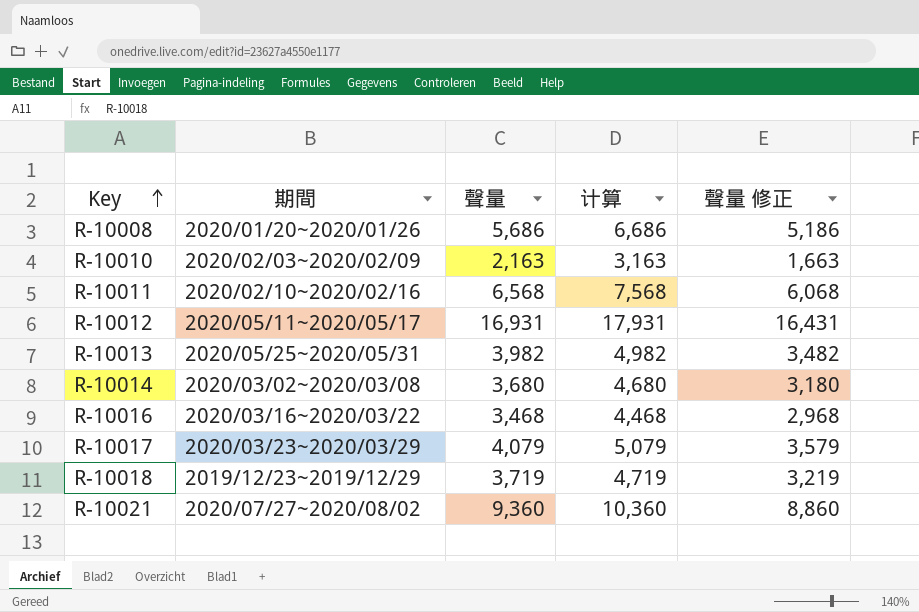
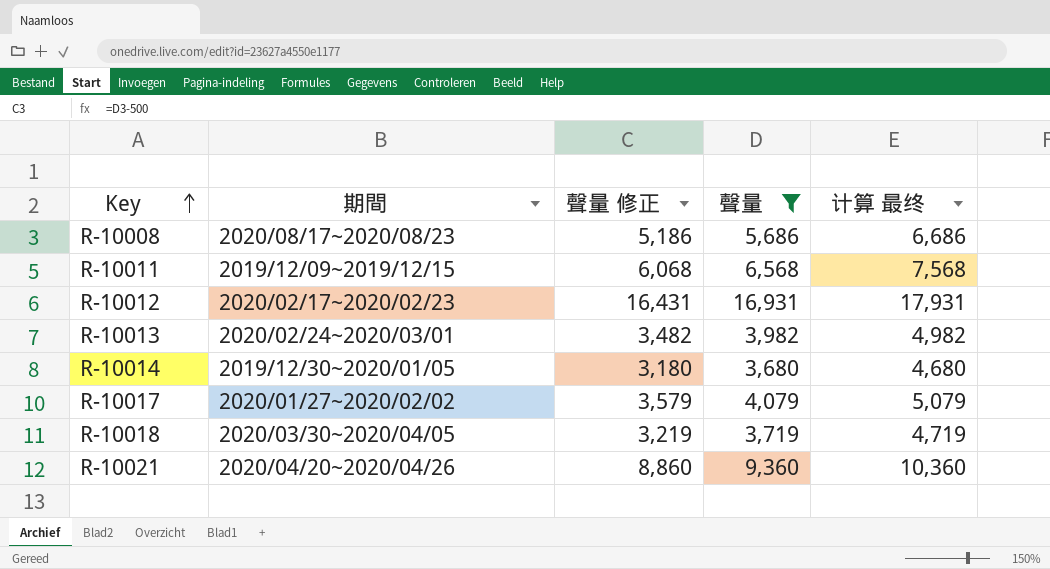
filter: none -> 聲量 >= 3,680
column 聲量 修正 | position: 5 -> 3
column name: 计算 -> 计算 最终
R-10008 | 期間: 2020/01/20~2020/01/26 -> 2020/08/17~2020/08/23
R-10011 | 期間: 2020/02/10~2020/02/16 -> 2019/12/09~2019/12/15
R-10012 | 期間: 2020/05/11~2020/05/17 -> 2020/02/17~2020/02/23
R-10013 | 期間: 2020/05/25~2020/05/31 -> 2020/02/24~2020/03/01
R-10014 | 期間: 2020/03/02~2020/03/08 -> 2019/12/30~2020/01/05
R-10017 | 期間: 2020/03/23~2020/03/29 -> 2020/01/27~2020/02/02
R-10018 | 期間: 2019/12/23~2019/12/29 -> 2020/03/30~2020/04/05
R-10021 | 期間: 2020/07/27~2020/08/02 -> 2020/04/20~2020/04/26

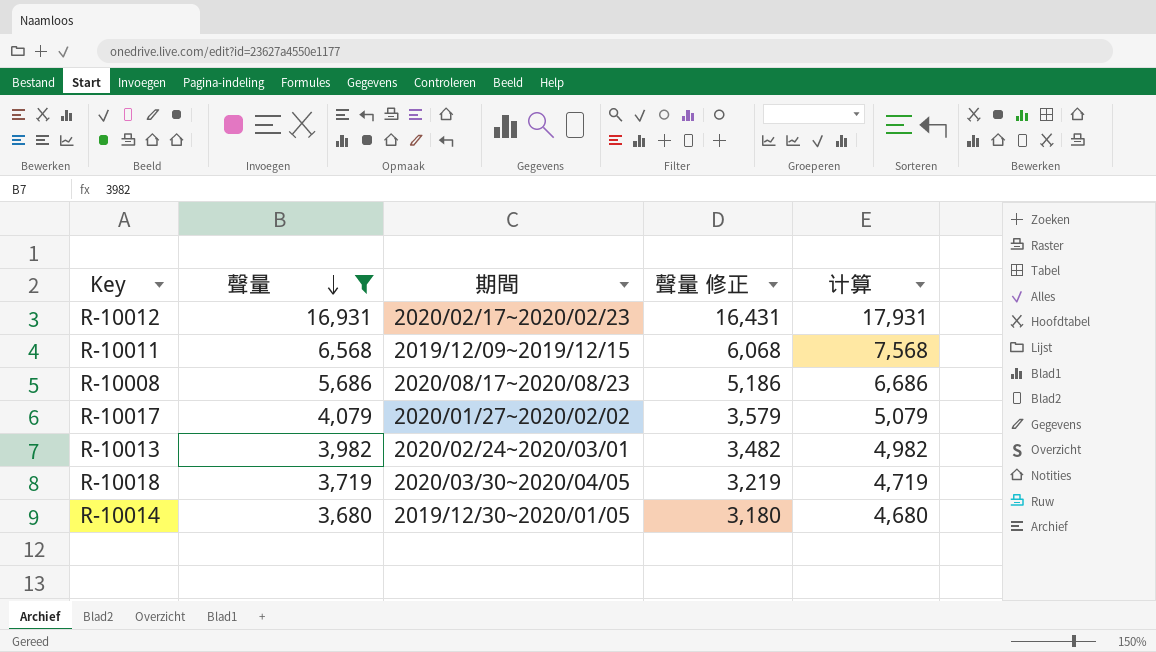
row order: Key ascending -> 聲量 descending
column 聲量 | position: 4 -> 2
column name: 计算 最终 -> 计算
row R-10021: 2020/04/20~2020/04/26 | 8,860 | 9,360 | 10,360 -> none

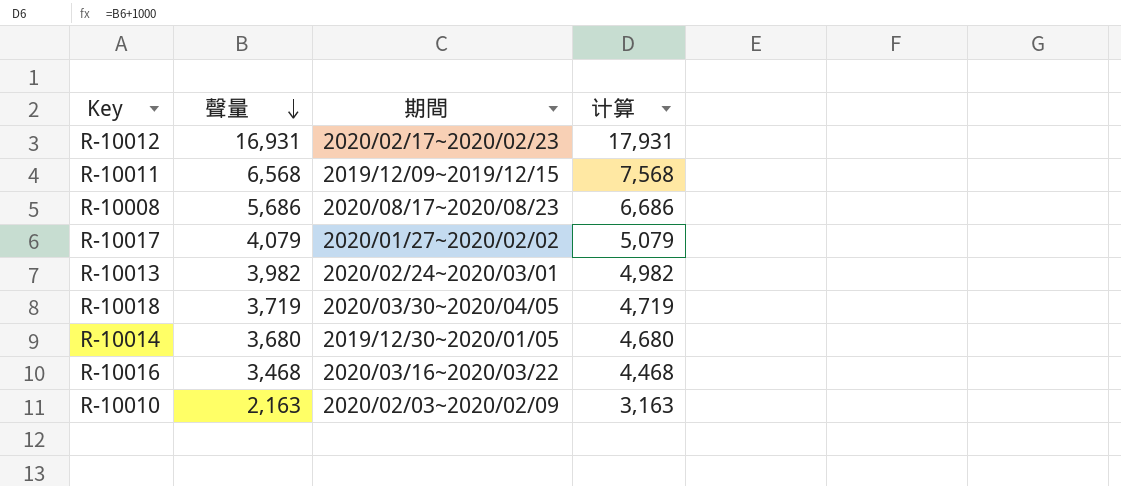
filter: 聲量 >= 3,680 -> none
column 聲量 修正 | formula: [聲量] - 500 -> none

